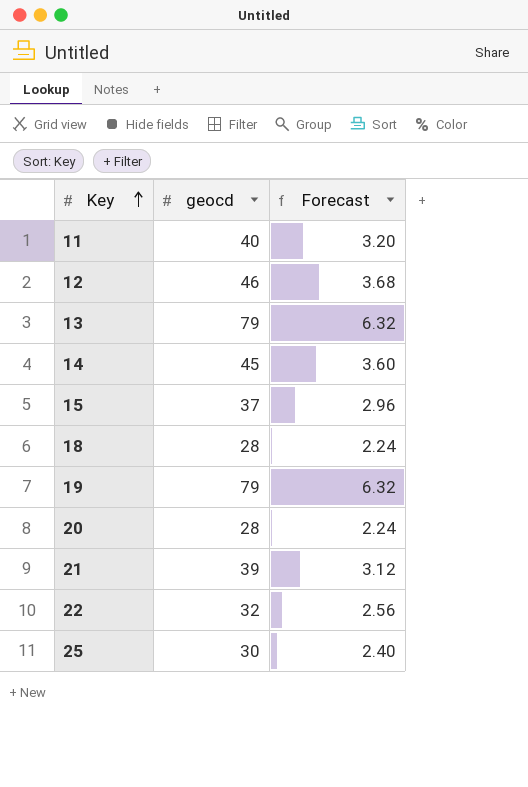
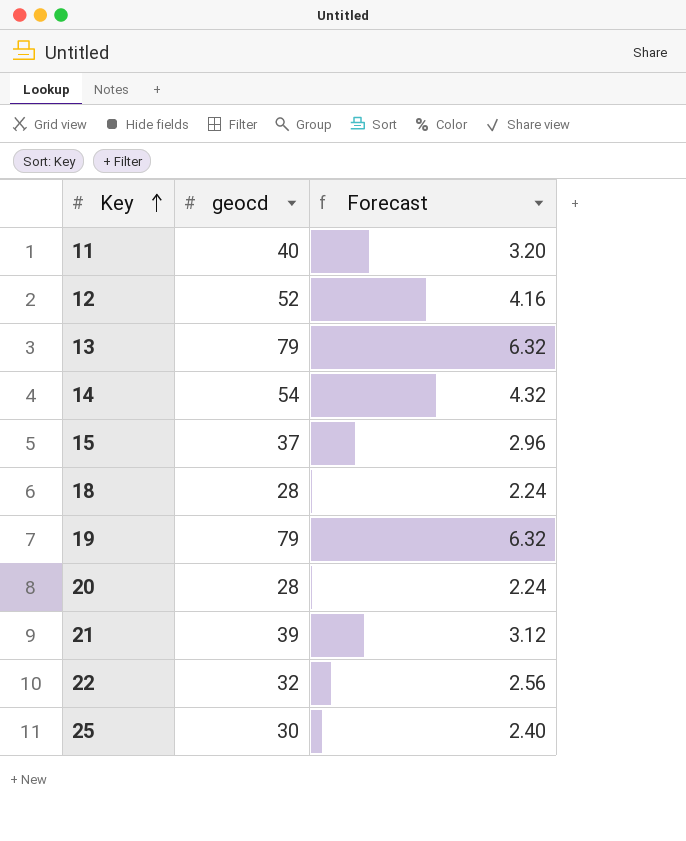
12 | geocd: 46 -> 52
12 | Forecast: 3.68 -> 4.16
14 | geocd: 45 -> 54
14 | Forecast: 3.60 -> 4.32

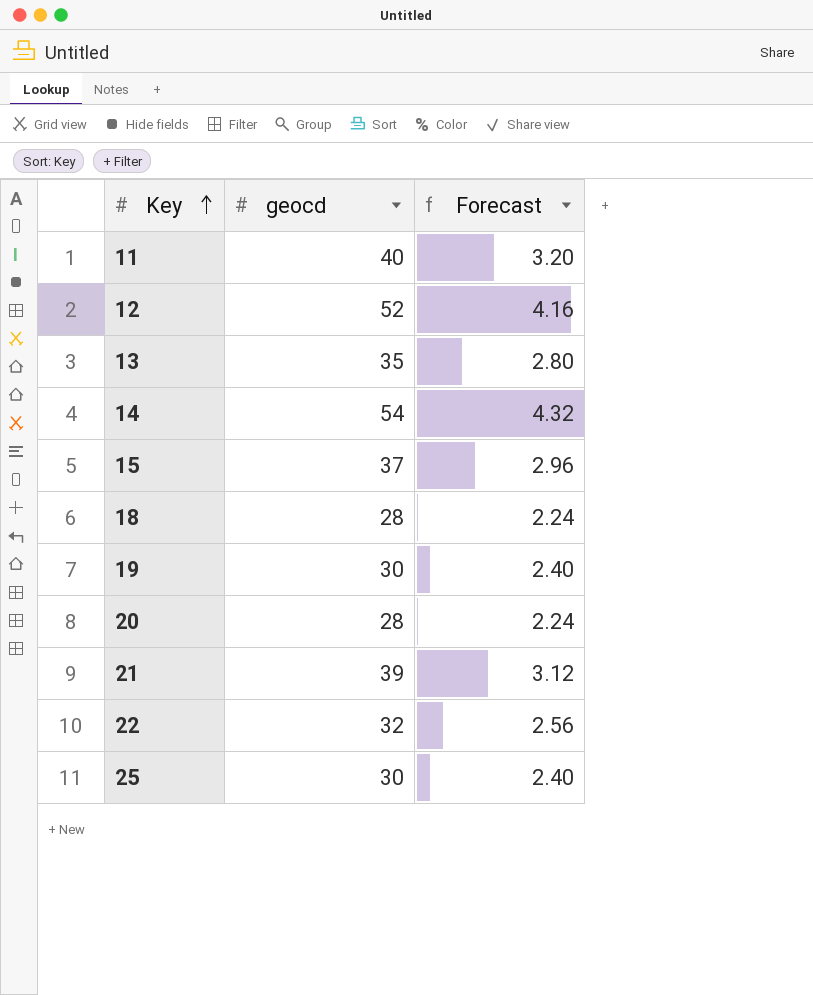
13 | geocd: 79 -> 35
13 | Forecast: 6.32 -> 2.80
19 | geocd: 79 -> 30
19 | Forecast: 6.32 -> 2.40

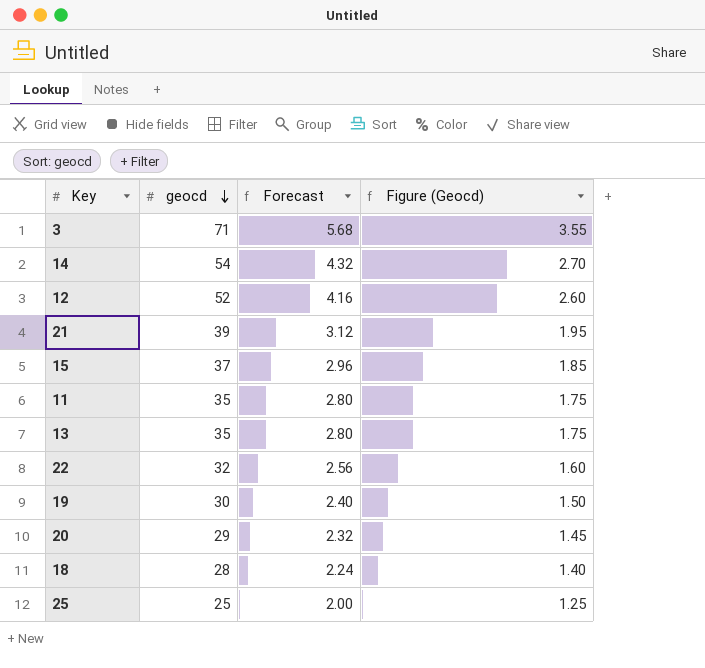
row order: Key ascending -> geocd descending
column Figure (Geocd) | formula: none -> [geocd] * 0.05
row 3: none -> 71 | 5.68 | 3.55
11 | geocd: 40 -> 35
11 | Forecast: 3.20 -> 2.80
20 | geocd: 28 -> 29
20 | Forecast: 2.24 -> 2.32
25 | geocd: 30 -> 25
25 | Forecast: 2.40 -> 2.00

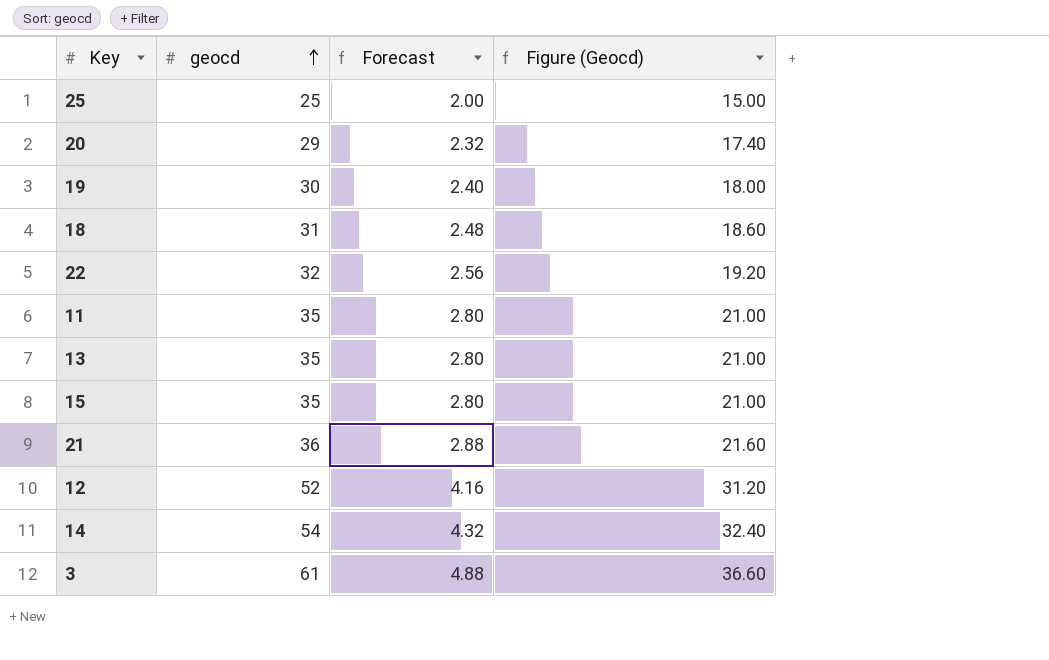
row order: geocd descending -> geocd ascending
column Figure (Geocd) | formula: [geocd] * 0.05 -> [geocd] * 0.6
18 | geocd: 28 -> 31
18 | Forecast: 2.24 -> 2.48
15 | geocd: 37 -> 35
15 | Forecast: 2.96 -> 2.80
21 | geocd: 39 -> 36
21 | Forecast: 3.12 -> 2.88
3 | geocd: 71 -> 61
3 | Forecast: 5.68 -> 4.88

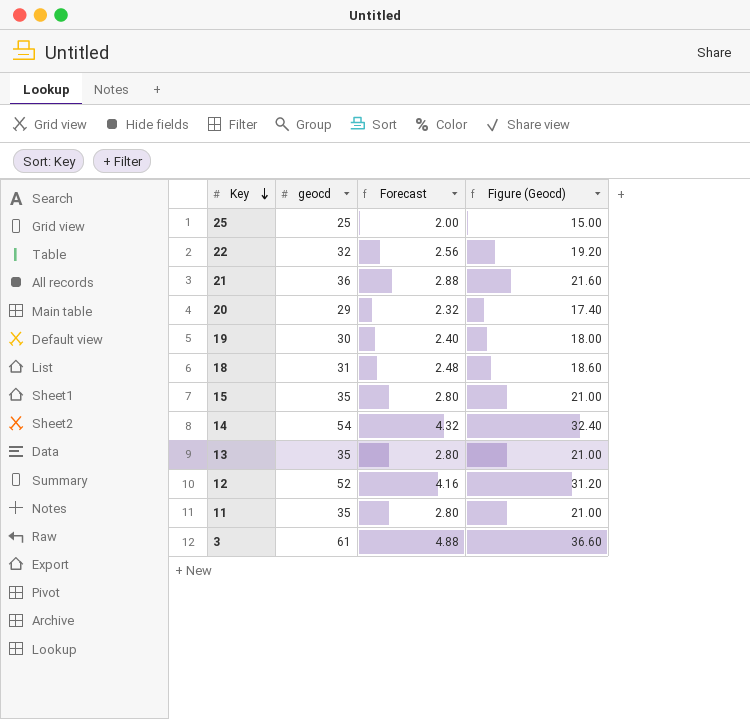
row order: geocd ascending -> Key descending

